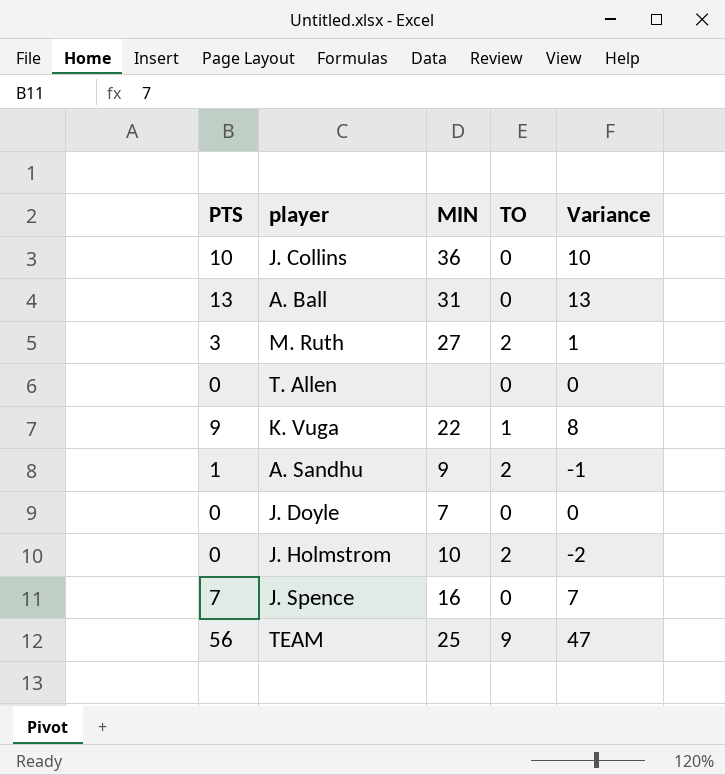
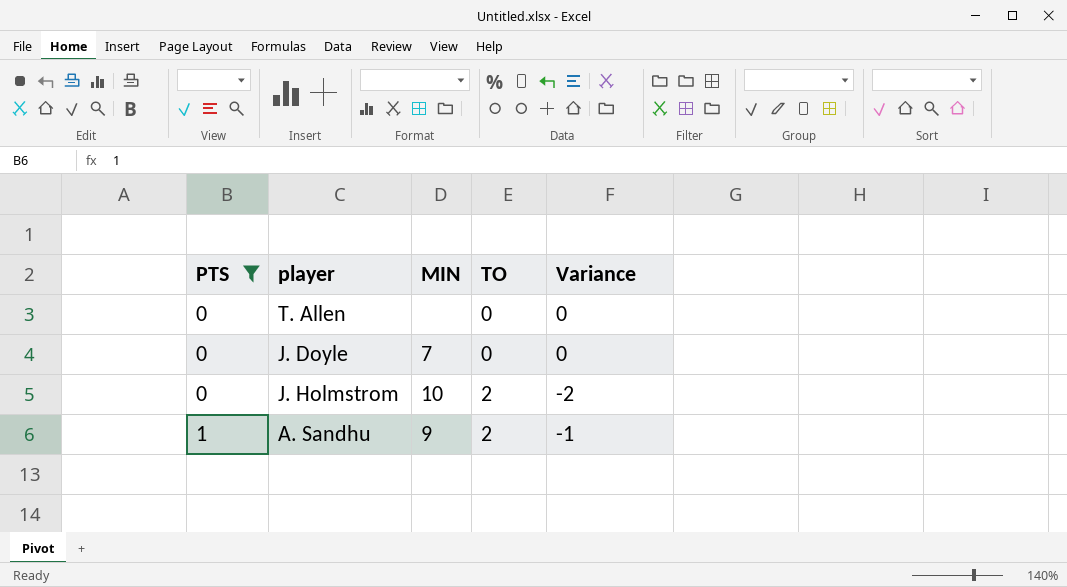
filter: none -> PTS <= 1
row order: none -> PTS ascending

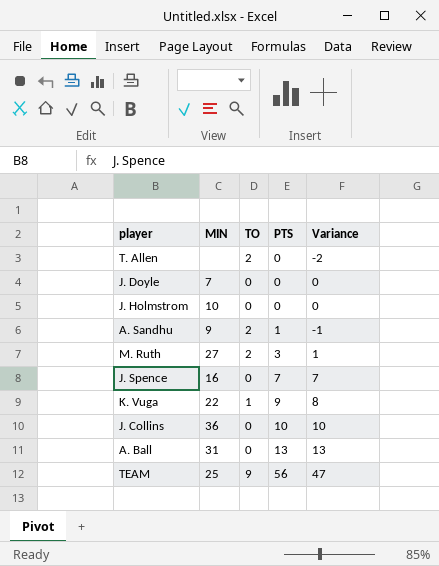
filter: PTS <= 1 -> none
column PTS | position: 1 -> 4
T. Allen | TO: 0 -> 2
T. Allen | Variance: 0 -> -2
J. Holmstrom | TO: 2 -> 0
J. Holmstrom | Variance: -2 -> 0

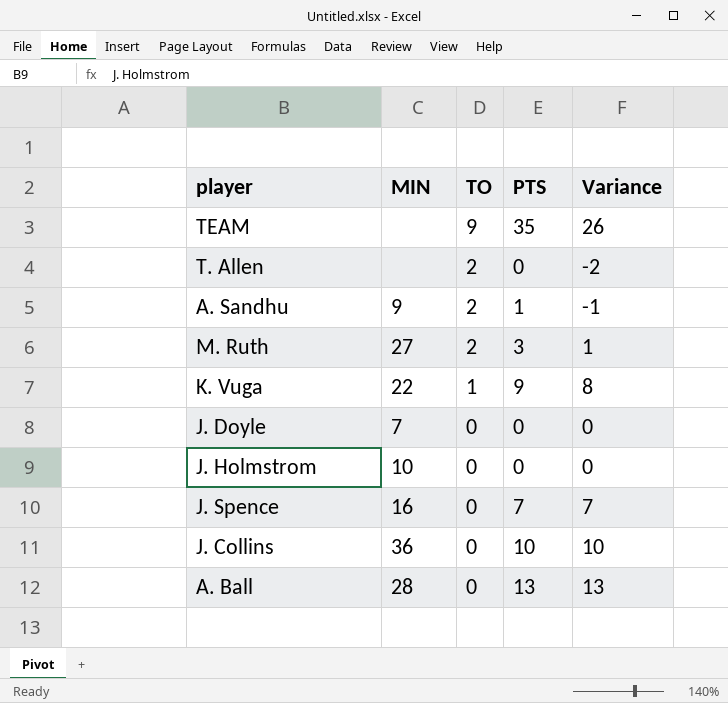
row order: PTS ascending -> TO descending
TEAM | MIN: 25 -> none
TEAM | PTS: 56 -> 35
TEAM | Variance: 47 -> 26
A. Ball | MIN: 31 -> 28

